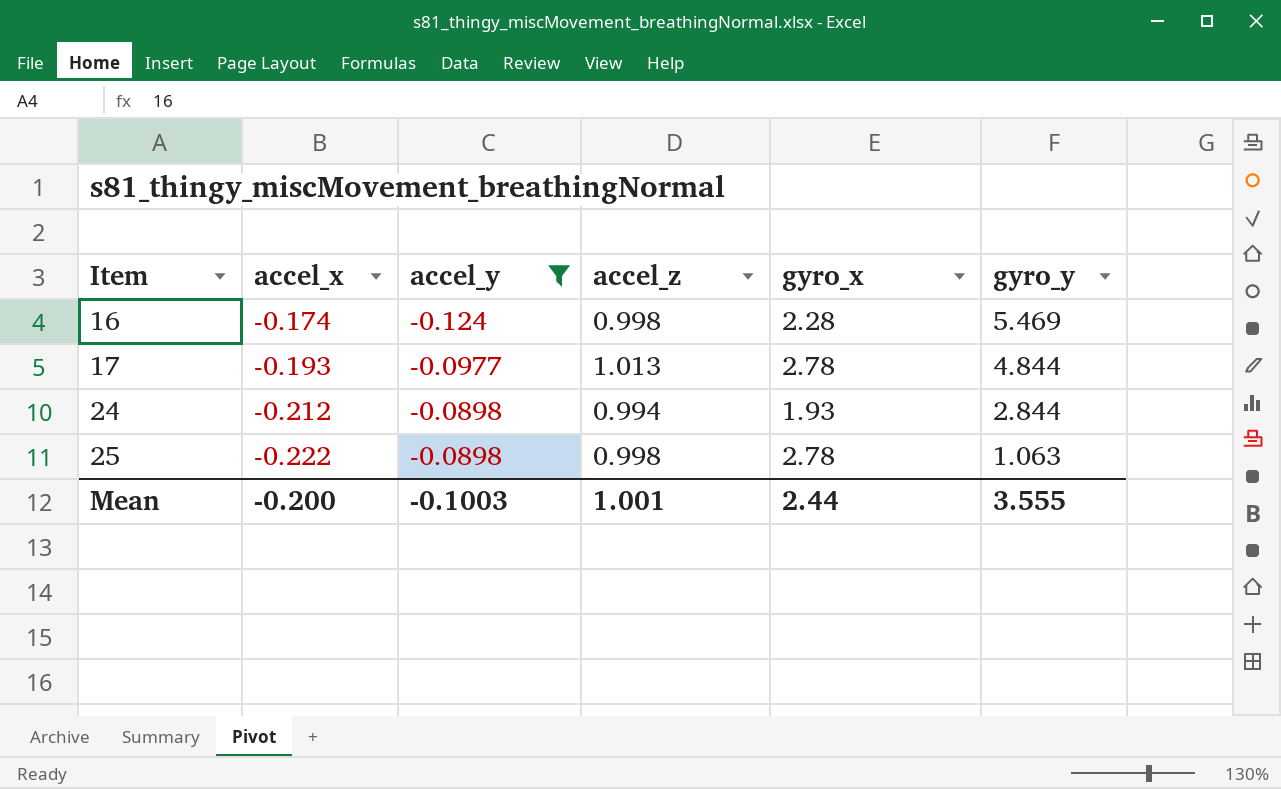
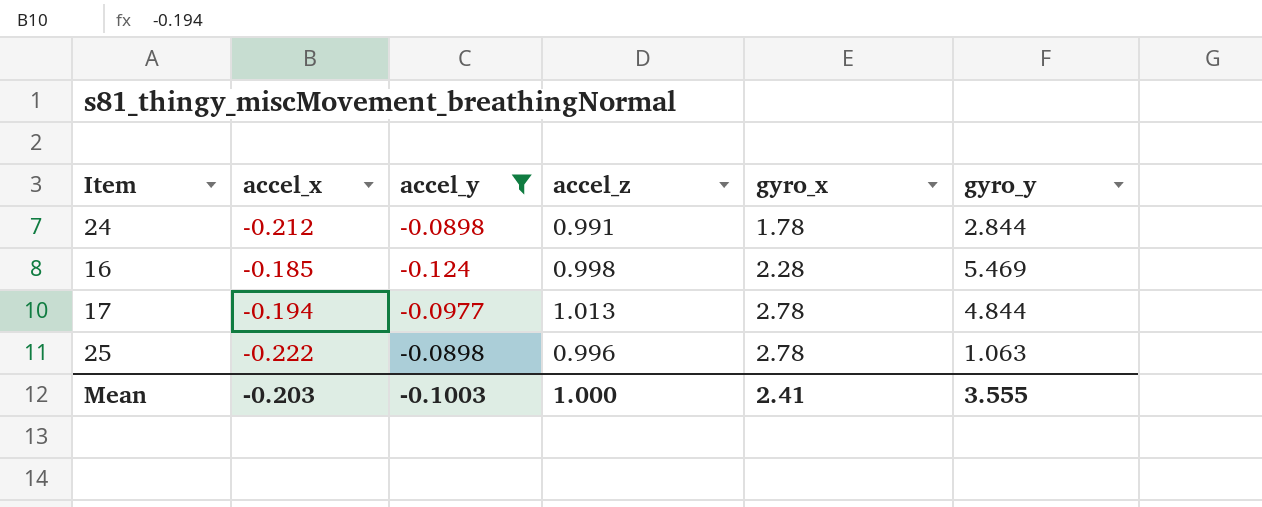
row order: Item ascending -> gyro_x ascending
24 | accel_z: 0.994 -> 0.991
24 | gyro_x: 1.93 -> 1.78
16 | accel_x: -0.174 -> -0.185
17 | accel_x: -0.193 -> -0.194
25 | accel_z: 0.998 -> 0.996
Mean | accel_x: -0.200 -> -0.203
Mean | accel_z: 1.001 -> 1.000
Mean | gyro_x: 2.44 -> 2.41

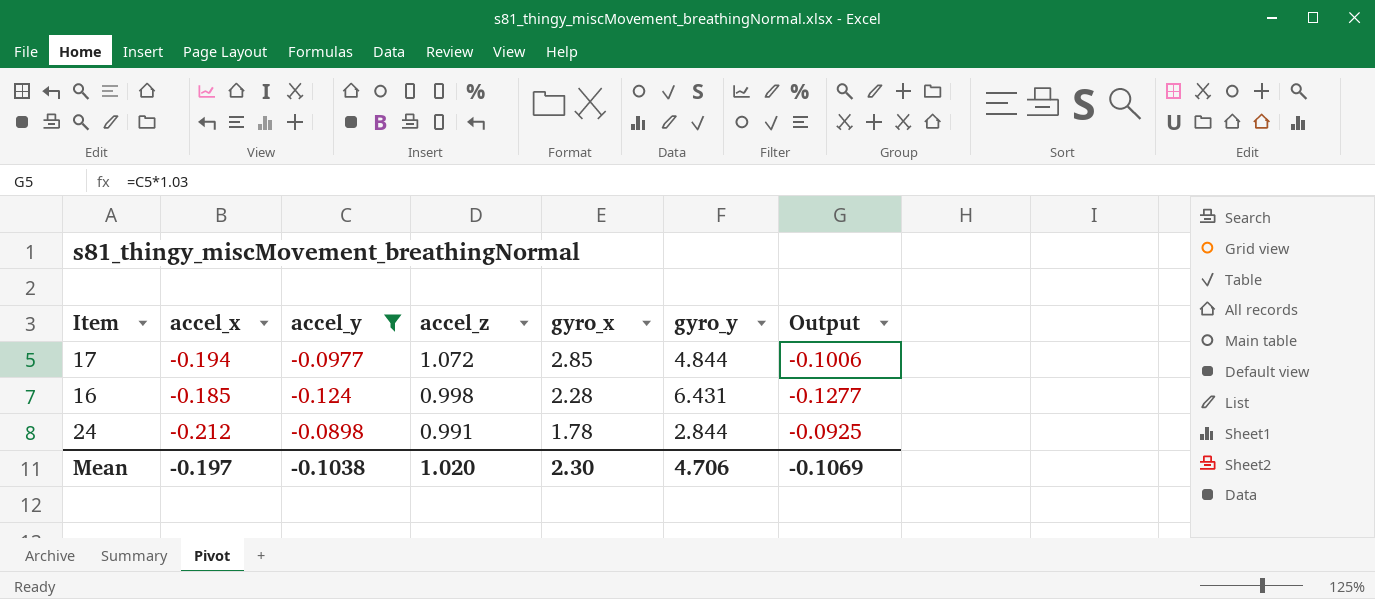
row order: gyro_x ascending -> accel_z descending
column Output | formula: none -> [accel_y] * 1.03
row 25: -0.222 | -0.0898 | 0.996 | 2.78 | 1.063 -> none
17 | accel_z: 1.013 -> 1.072
17 | gyro_x: 2.78 -> 2.85
16 | gyro_y: 5.469 -> 6.431
Mean | accel_x: -0.203 -> -0.197
Mean | accel_y: -0.1003 -> -0.1038
Mean | accel_z: 1.000 -> 1.020
Mean | gyro_x: 2.41 -> 2.30
Mean | gyro_y: 3.555 -> 4.706

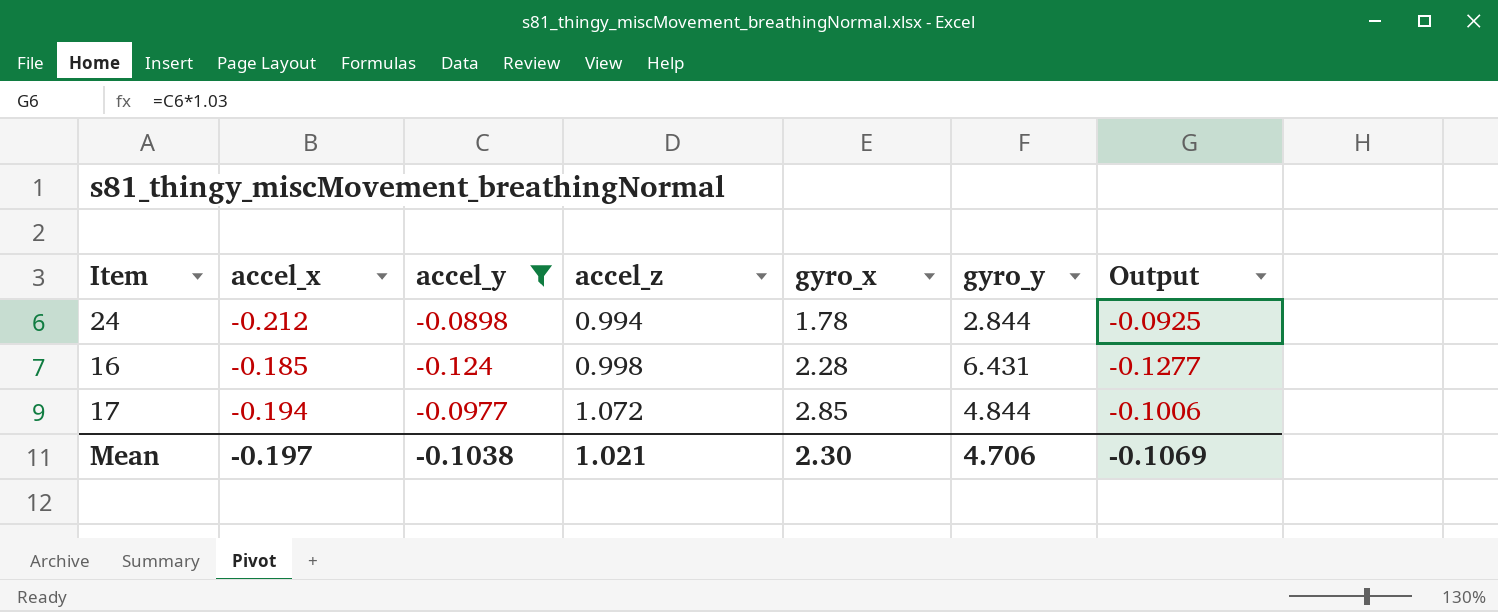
row order: accel_z descending -> accel_z ascending
24 | accel_z: 0.991 -> 0.994
Mean | accel_z: 1.020 -> 1.021

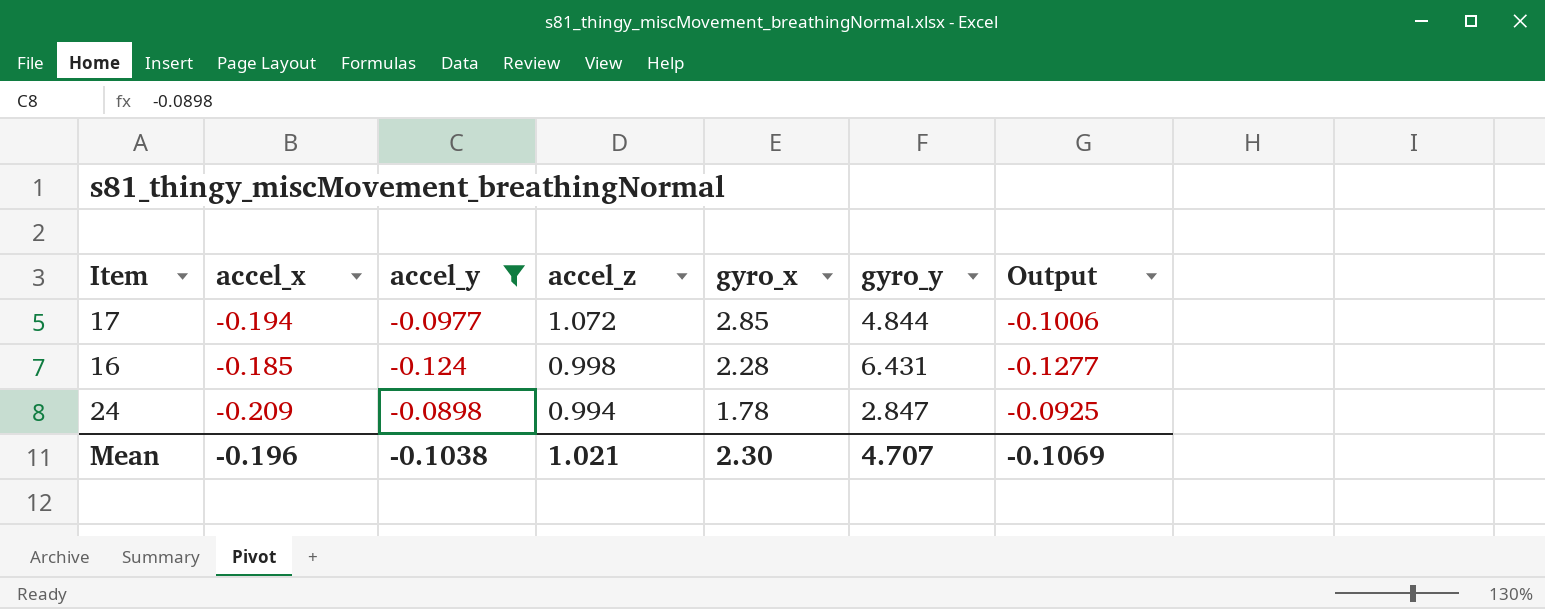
row order: accel_z ascending -> accel_z descending
24 | accel_x: -0.212 -> -0.209
24 | gyro_y: 2.844 -> 2.847
Mean | accel_x: -0.197 -> -0.196
Mean | gyro_y: 4.706 -> 4.707

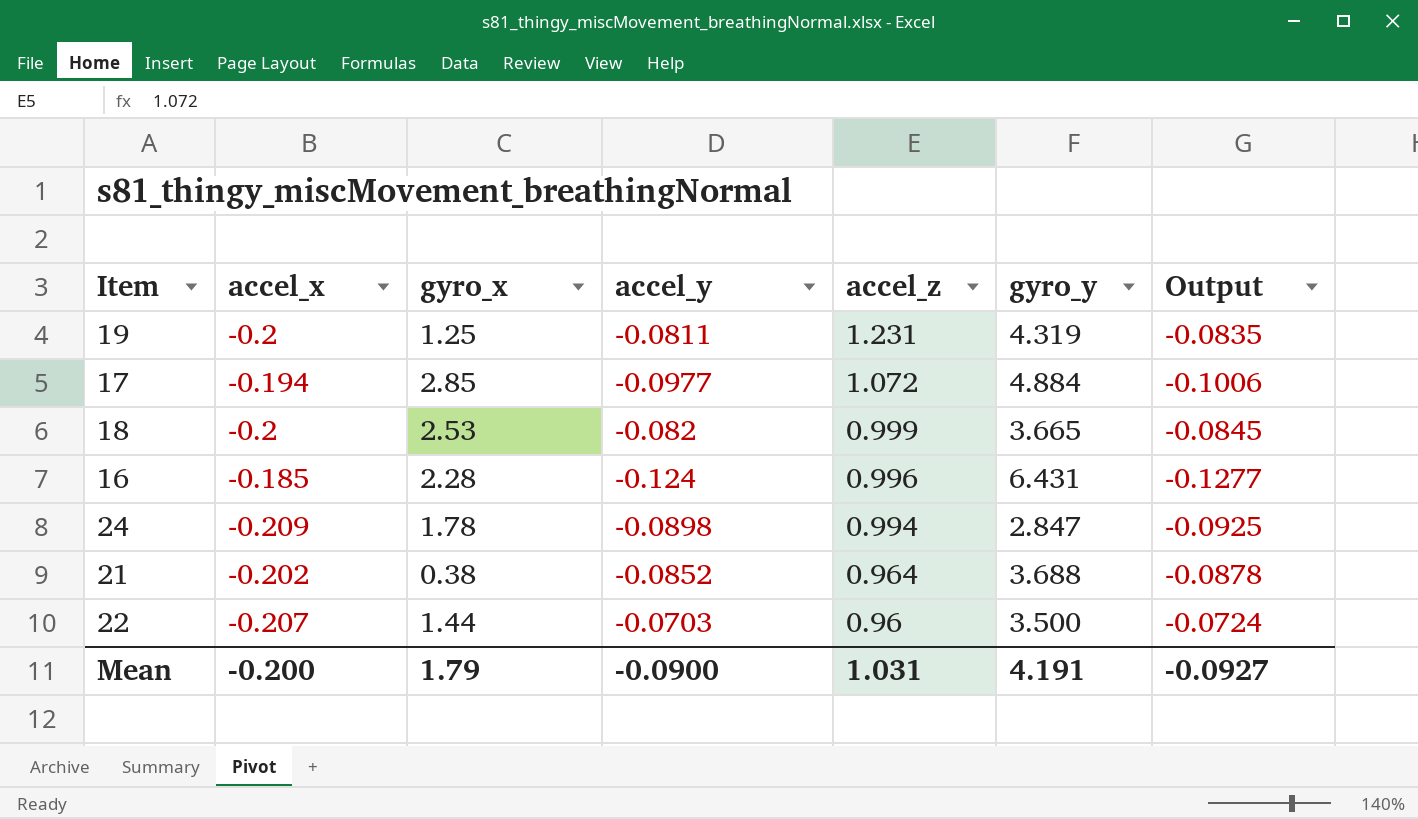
filter: accel_y <= -0.0898 -> none
column gyro_x | position: 5 -> 3
17 | gyro_y: 4.844 -> 4.884
16 | accel_z: 0.998 -> 0.996
Mean | accel_x: -0.196 -> -0.200
Mean | gyro_x: 2.30 -> 1.79
Mean | accel_y: -0.1038 -> -0.0900
Mean | accel_z: 1.021 -> 1.031
Mean | gyro_y: 4.707 -> 4.191
Mean | Output: -0.1069 -> -0.0927

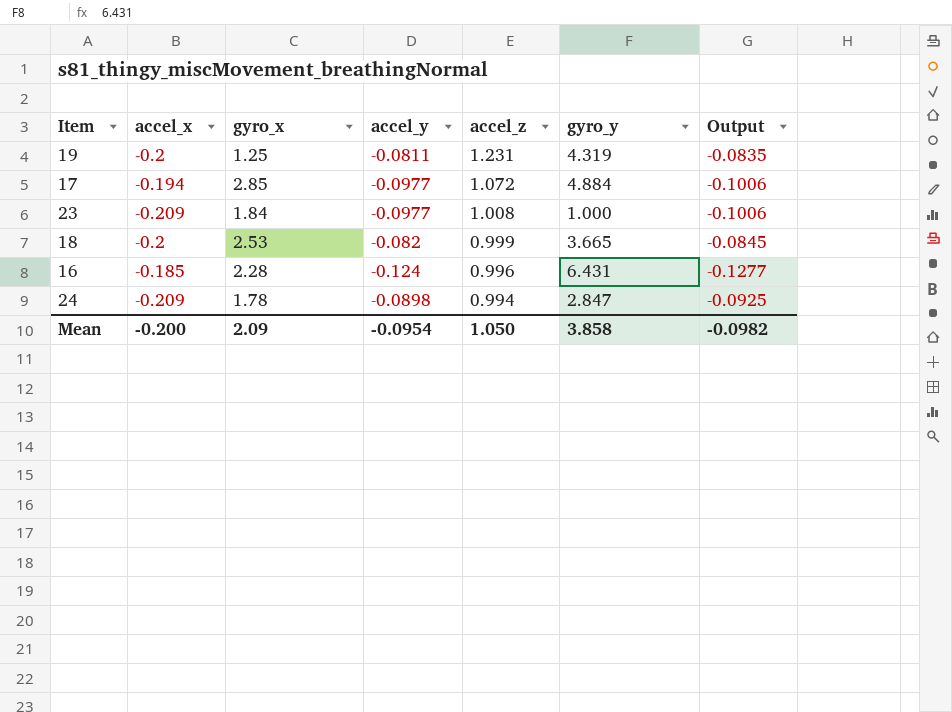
row 21: -0.202 | 0.38 | -0.0852 | 0.964 | 3.688 | -0.0878 -> none
row 22: -0.207 | 1.44 | -0.0703 | 0.96 | 3.500 | -0.0724 -> none
row 23: none -> -0.209 | 1.84 | -0.0977 | 1.008 | 1.000 | -0.1006
Mean | gyro_x: 1.79 -> 2.09
Mean | accel_y: -0.0900 -> -0.0954
Mean | accel_z: 1.031 -> 1.050
Mean | gyro_y: 4.191 -> 3.858
Mean | Output: -0.0927 -> -0.0982

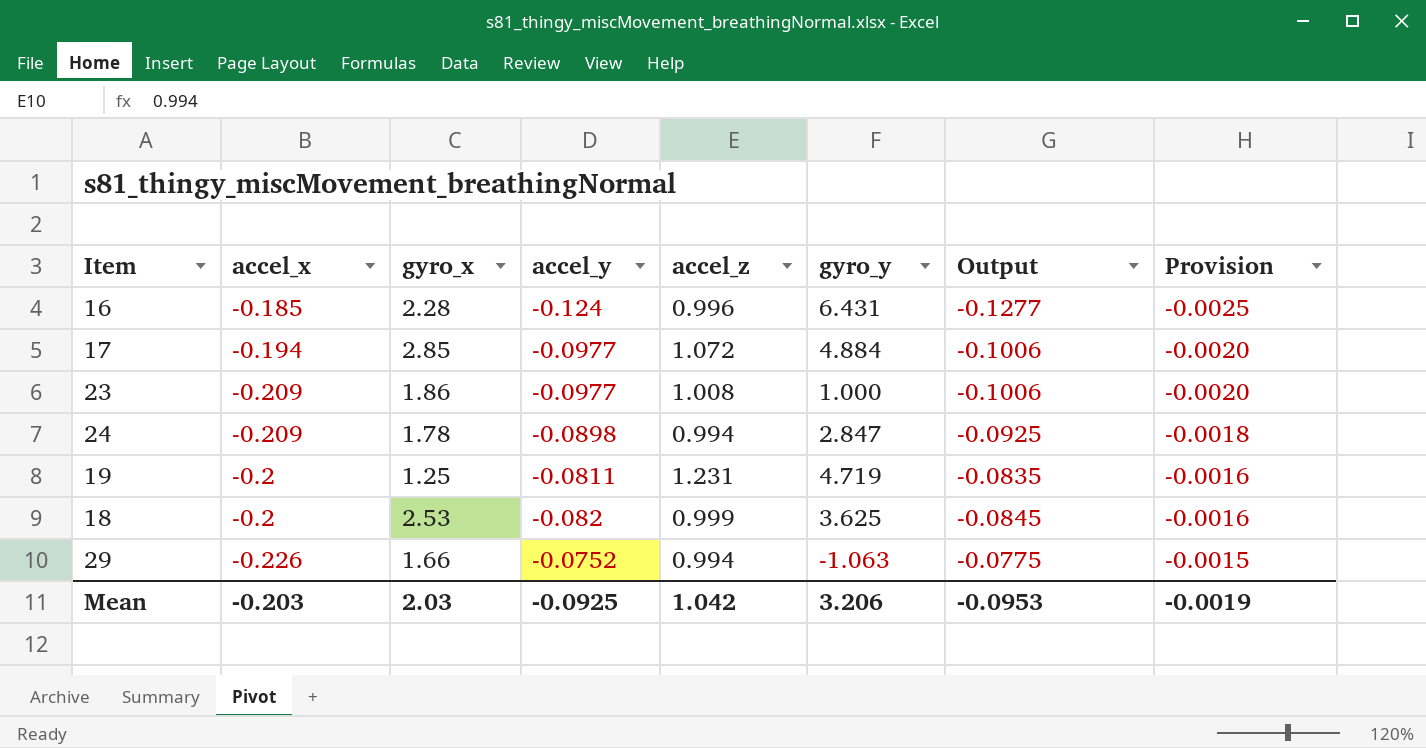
row order: accel_z descending -> Provision ascending
column Provision | formula: none -> [accel_y] * 0.02
23 | gyro_x: 1.84 -> 1.86
19 | gyro_y: 4.319 -> 4.719
18 | gyro_y: 3.665 -> 3.625
row 29: none -> -0.226 | 1.66 | -0.0752 | 0.994 | -1.063 | -0.0775 | -0.0015
Mean | accel_x: -0.200 -> -0.203
Mean | gyro_x: 2.09 -> 2.03
Mean | accel_y: -0.0954 -> -0.0925
Mean | accel_z: 1.050 -> 1.042
Mean | gyro_y: 3.858 -> 3.206
Mean | Output: -0.0982 -> -0.0953

